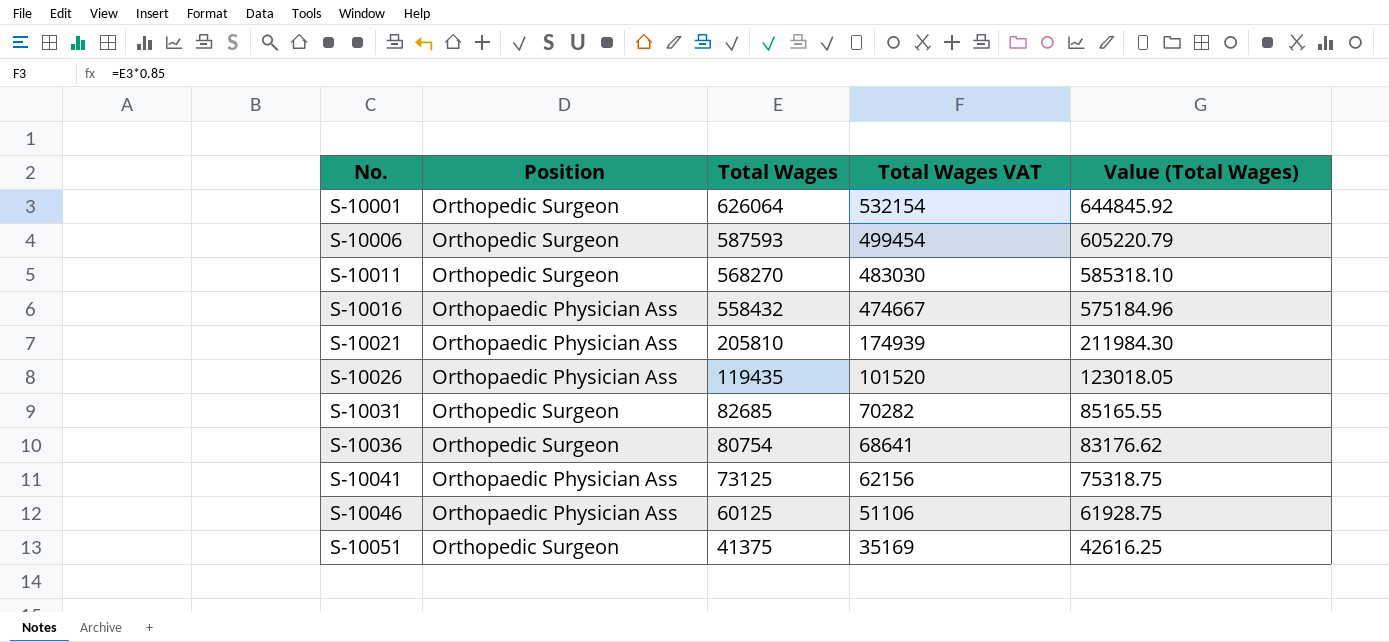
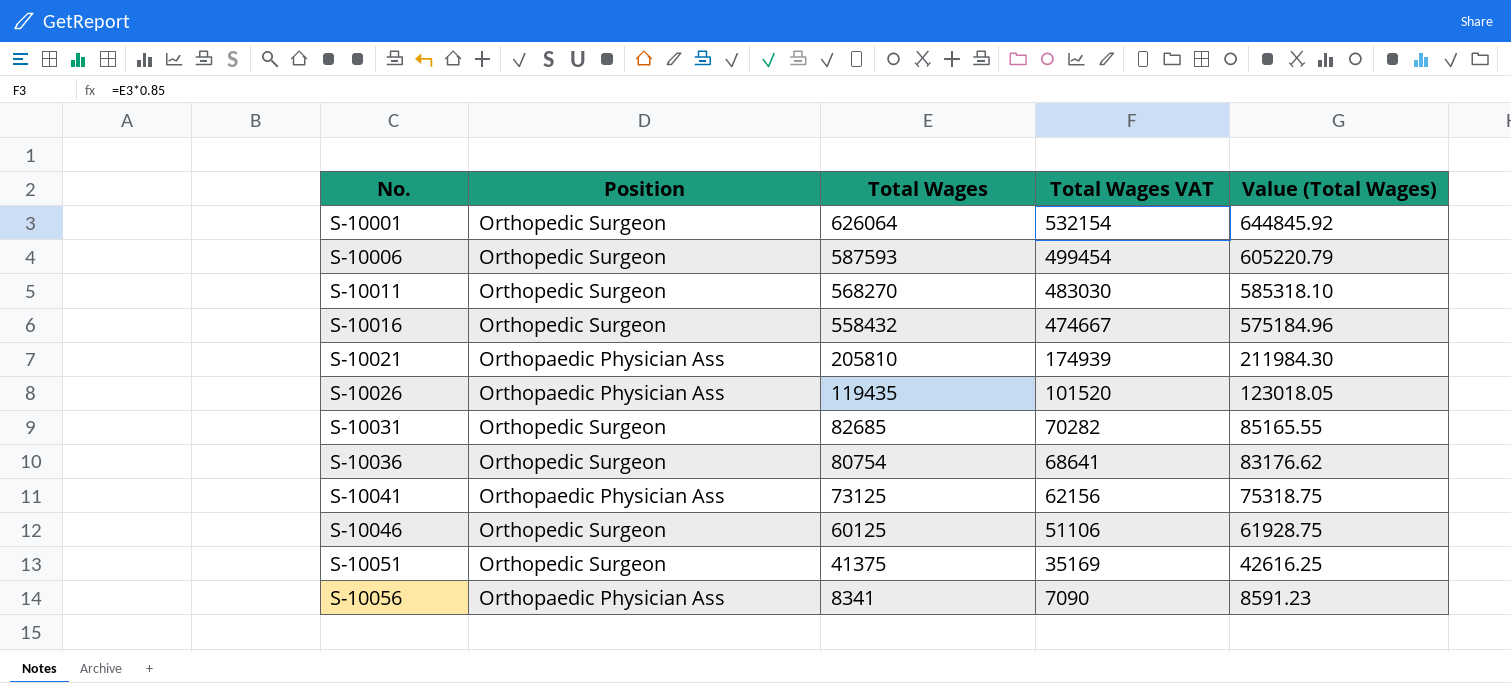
S-10016 | Position: Orthopaedic Physician Ass -> Orthopedic Surgeon
S-10046 | Position: Orthopaedic Physician Ass -> Orthopedic Surgeon
row S-10056: none -> Orthopaedic Physician Ass | 8341 | 7090 | 8591.23

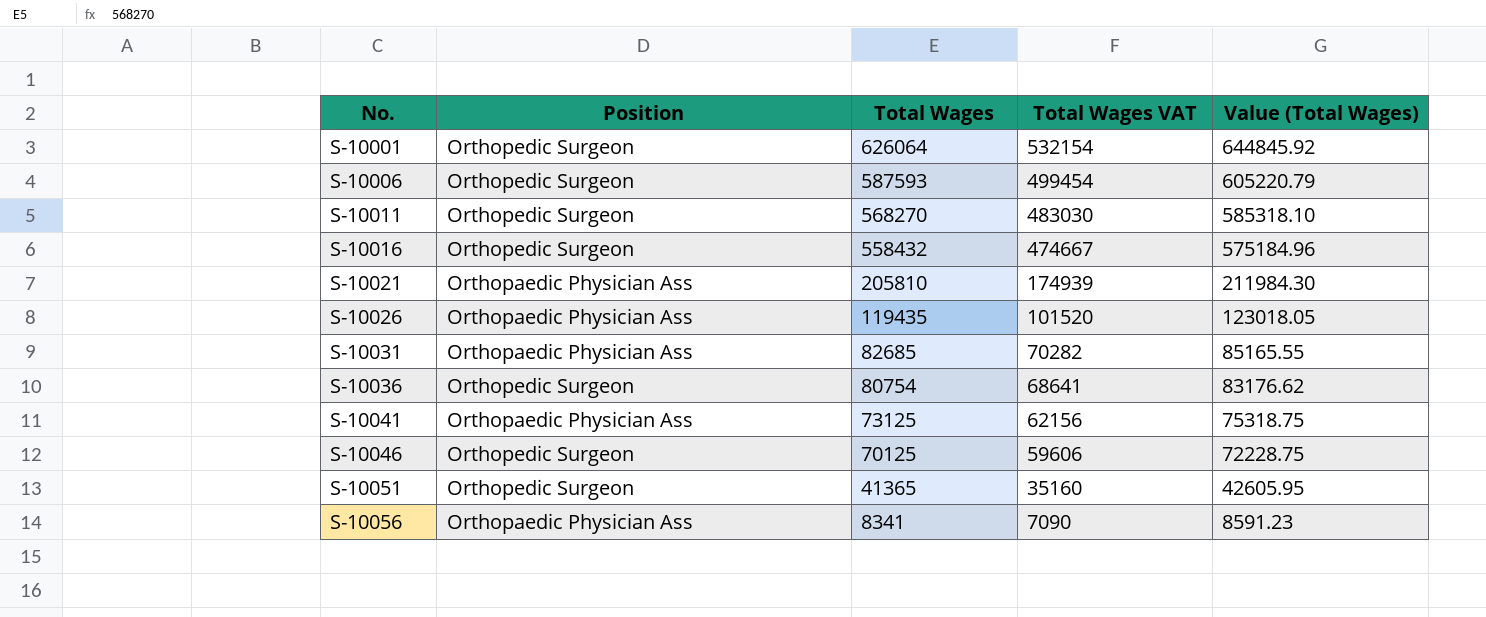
S-10031 | Position: Orthopedic Surgeon -> Orthopaedic Physician Ass
S-10046 | Total Wages: 60125 -> 70125
S-10046 | Total Wages VAT: 51106 -> 59606
S-10046 | Value (Total Wages): 61928.75 -> 72228.75
S-10051 | Total Wages: 41375 -> 41365
S-10051 | Total Wages VAT: 35169 -> 35160
S-10051 | Value (Total Wages): 42616.25 -> 42605.95

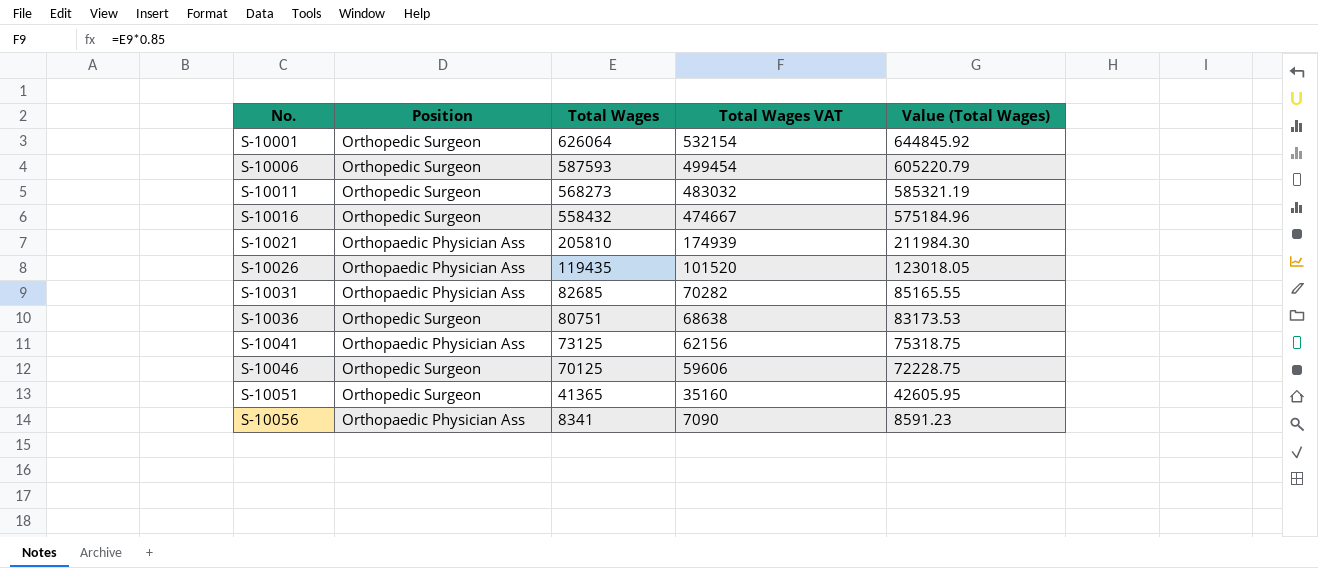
S-10011 | Total Wages: 568270 -> 568273
S-10011 | Total Wages VAT: 483030 -> 483032
S-10011 | Value (Total Wages): 585318.10 -> 585321.19
S-10036 | Total Wages: 80754 -> 80751
S-10036 | Total Wages VAT: 68641 -> 68638
S-10036 | Value (Total Wages): 83176.62 -> 83173.53

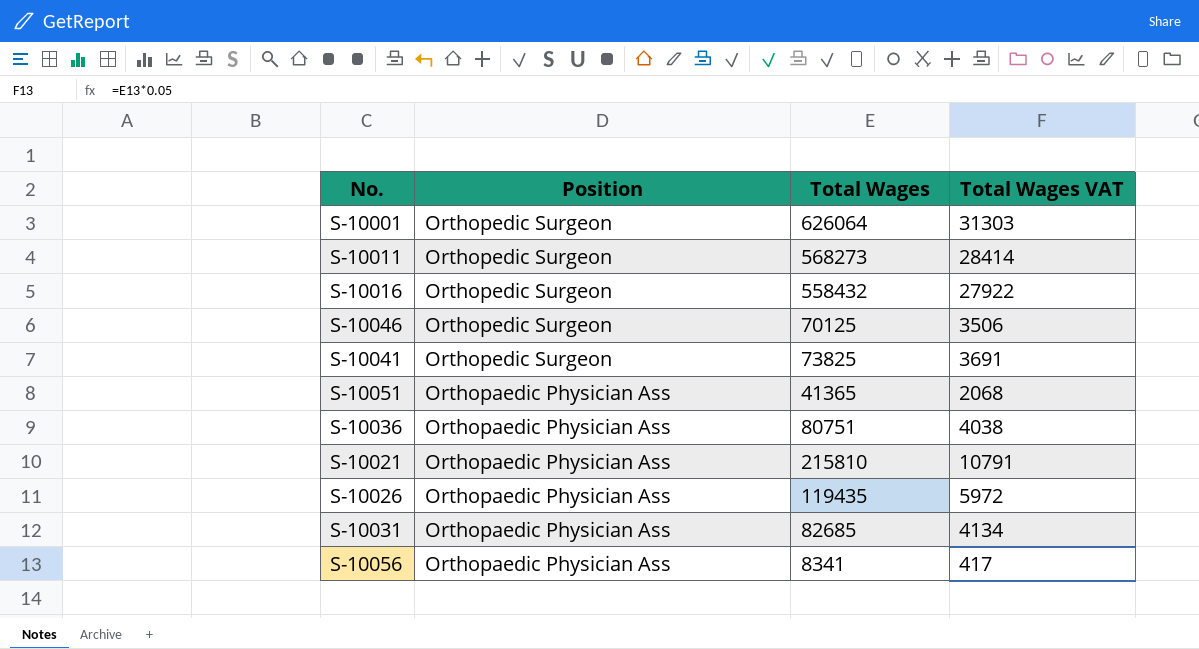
row order: No. ascending -> Position descending
column Value (Total Wages) | formula: [Total Wages] * 1.03 -> none
column Total Wages VAT | formula: [Total Wages] * 0.85 -> [Total Wages] * 0.05
row S-10006: Orthopedic Surgeon | 587593 | 499454 | 605220.79 -> none
S-10041 | Position: Orthopaedic Physician Ass -> Orthopedic Surgeon
S-10041 | Total Wages: 73125 -> 73825
S-10051 | Position: Orthopedic Surgeon -> Orthopaedic Physician Ass
S-10036 | Position: Orthopedic Surgeon -> Orthopaedic Physician Ass
S-10021 | Total Wages: 205810 -> 215810

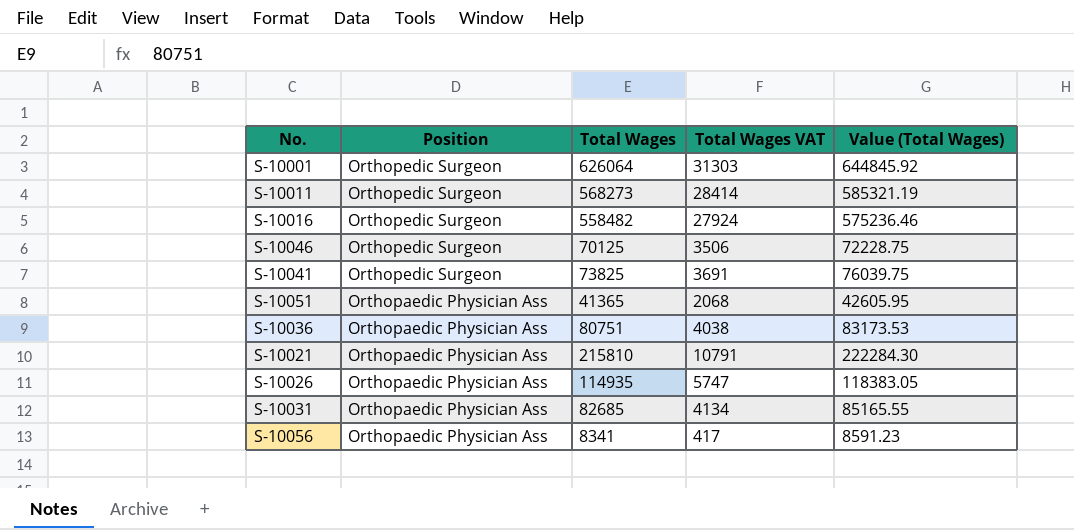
column Value (Total Wages) | formula: none -> [Total Wages] * 1.03
S-10016 | Total Wages: 558432 -> 558482
S-10016 | Total Wages VAT: 27922 -> 27924
S-10026 | Total Wages: 119435 -> 114935
S-10026 | Total Wages VAT: 5972 -> 5747

